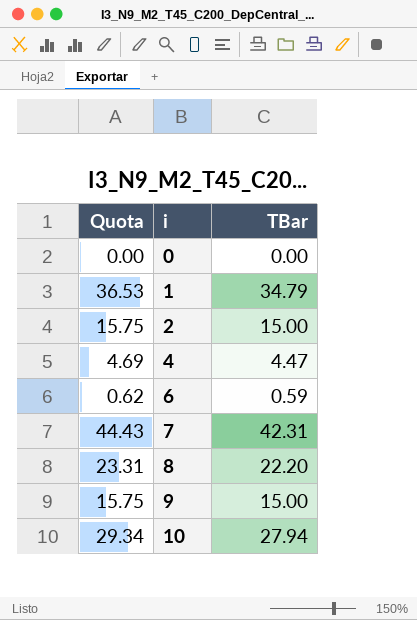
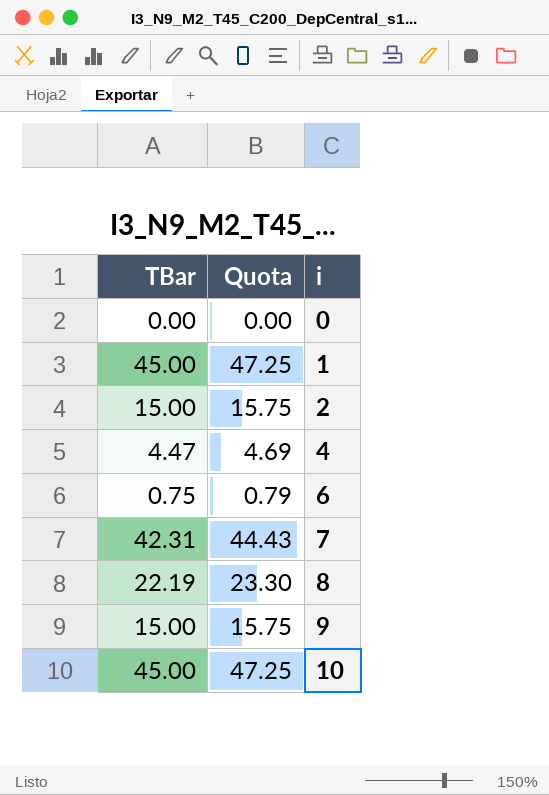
column TBar | position: 3 -> 1
1 | TBar: 34.79 -> 45.00
1 | Quota: 36.53 -> 47.25
6 | TBar: 0.59 -> 0.75
6 | Quota: 0.62 -> 0.79
8 | TBar: 22.20 -> 22.19
8 | Quota: 23.31 -> 23.30
10 | TBar: 27.94 -> 45.00
10 | Quota: 29.34 -> 47.25

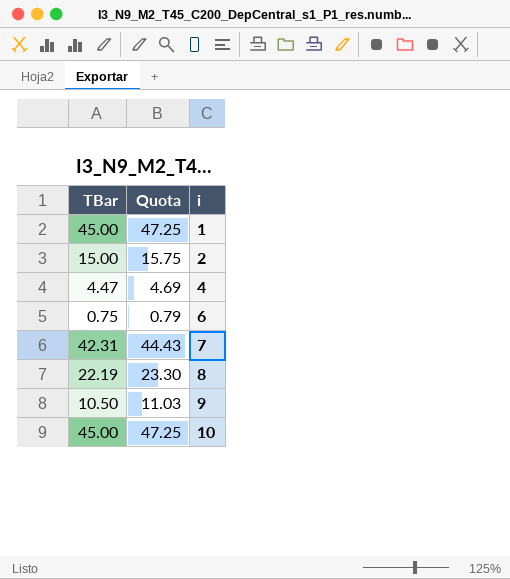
row 0: 0.00 | 0.00 -> none
9 | TBar: 15.00 -> 10.50
9 | Quota: 15.75 -> 11.03

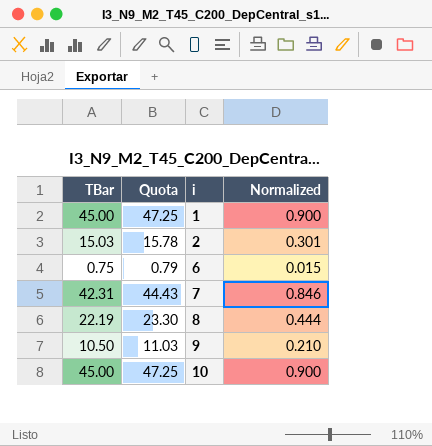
column Normalized | formula: none -> [TBar] * 0.02
row 4: 4.47 | 4.69 -> none
2 | TBar: 15.00 -> 15.03
2 | Quota: 15.75 -> 15.78

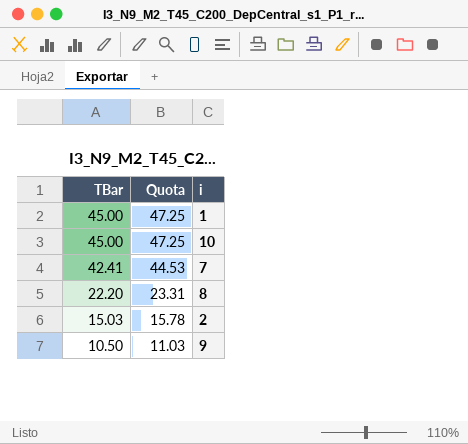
row order: i ascending -> TBar descending
column Normalized | formula: [TBar] * 0.02 -> none
row 6: 0.75 | 0.79 | 0.015 -> none
7 | TBar: 42.31 -> 42.41
7 | Quota: 44.43 -> 44.53
8 | TBar: 22.19 -> 22.20
8 | Quota: 23.30 -> 23.31

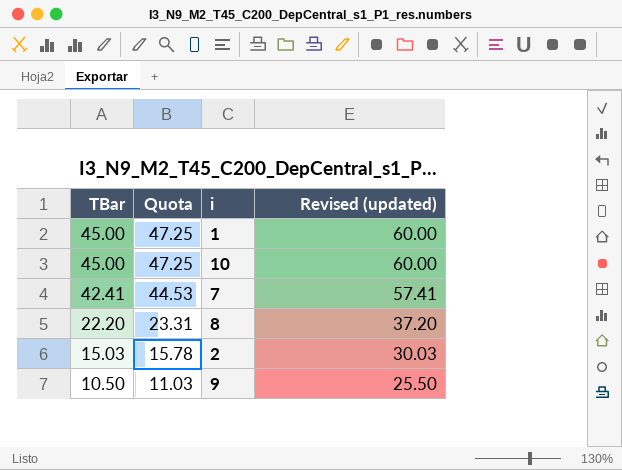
column Revised (updated) | formula: none -> [TBar] + 15

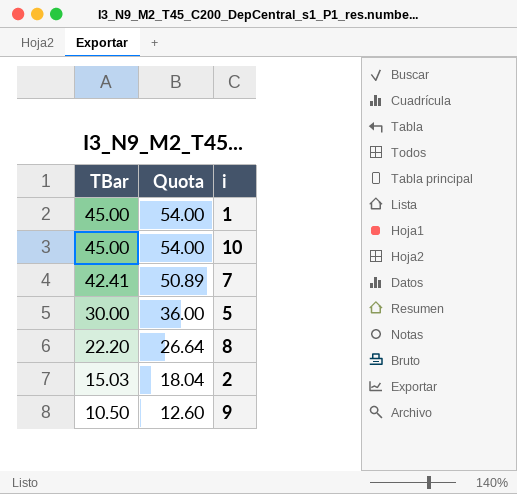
column Revised (updated) | formula: [TBar] + 15 -> none
column Quota | formula: [TBar] * 1.05 -> [TBar] * 1.2
row 5: none -> 30.00 | 36.00

